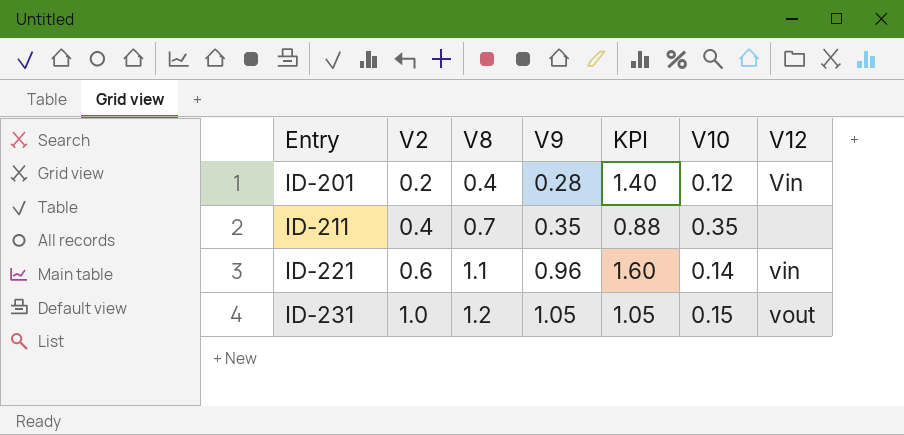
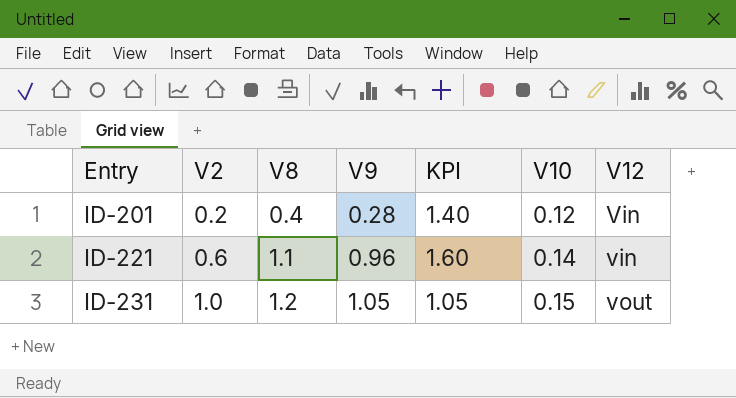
row ID-211: 0.4 | 0.7 | 0.35 | 0.88 | 0.35 | none -> none

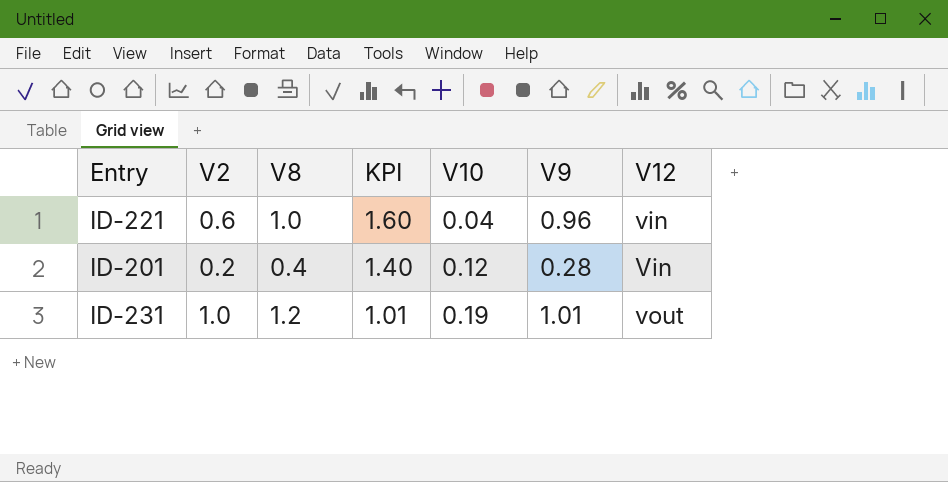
row order: Entry ascending -> KPI descending
column V9 | position: 4 -> 6
ID-221 | V8: 1.1 -> 1.0
ID-221 | V10: 0.14 -> 0.04
ID-231 | KPI: 1.05 -> 1.01
ID-231 | V10: 0.15 -> 0.19
ID-231 | V9: 1.05 -> 1.01

